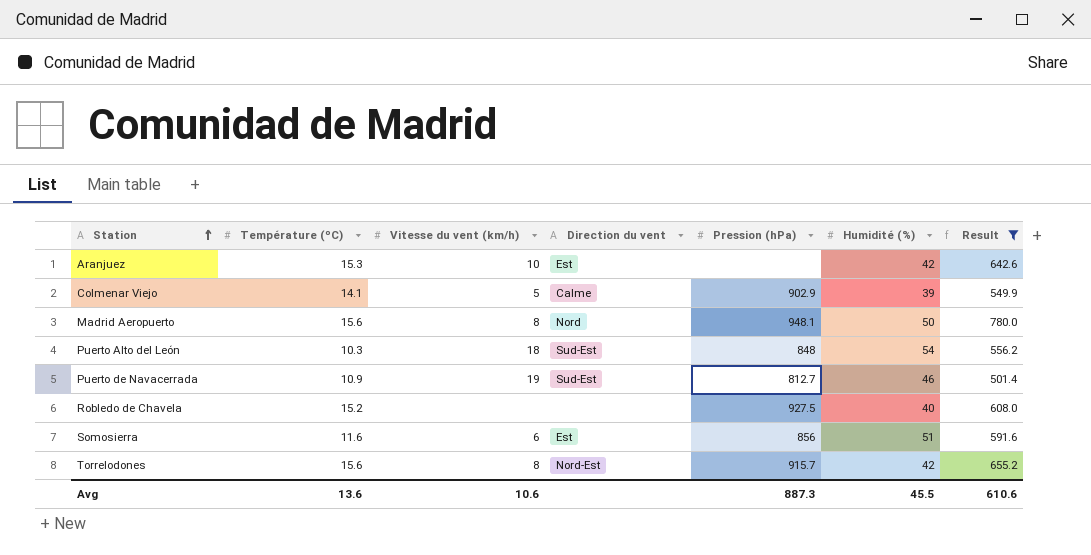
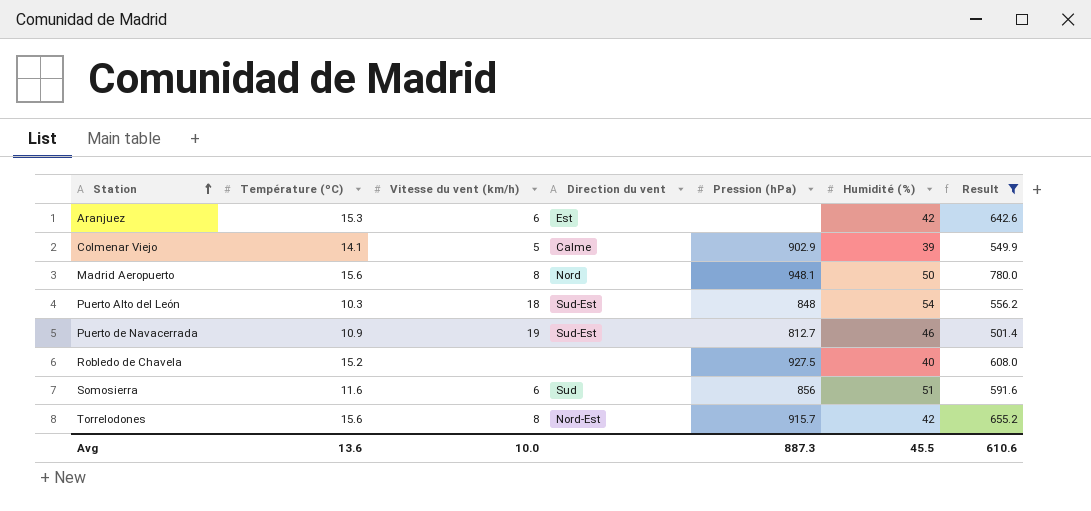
Aranjuez | Vitesse du vent (km/h): 10 -> 6
Somosierra | Direction du vent: Est -> Sud
Avg | Vitesse du vent (km/h): 10.6 -> 10.0

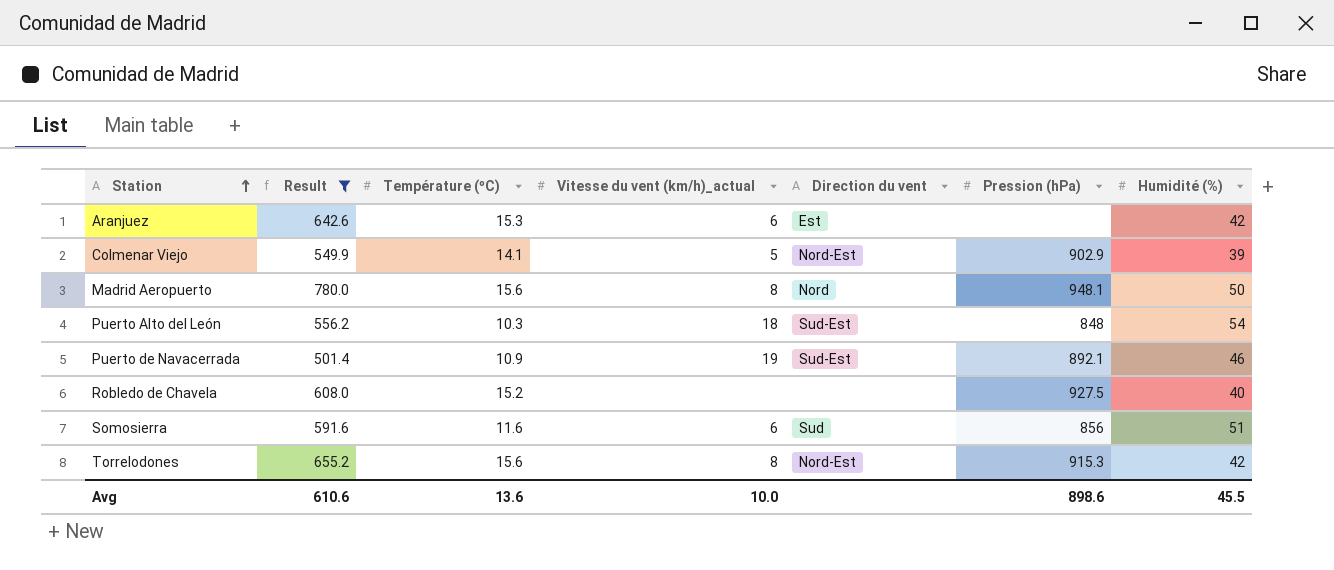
column Result | position: 7 -> 2
column name: Vitesse du vent (km/h) -> Vitesse du vent (km/h)_actual
Colmenar Viejo | Direction du vent: Calme -> Nord-Est
Puerto de Navacerrada | Pression (hPa): 812.7 -> 892.1
Torrelodones | Pression (hPa): 915.7 -> 915.3
Avg | Pression (hPa): 887.3 -> 898.6

